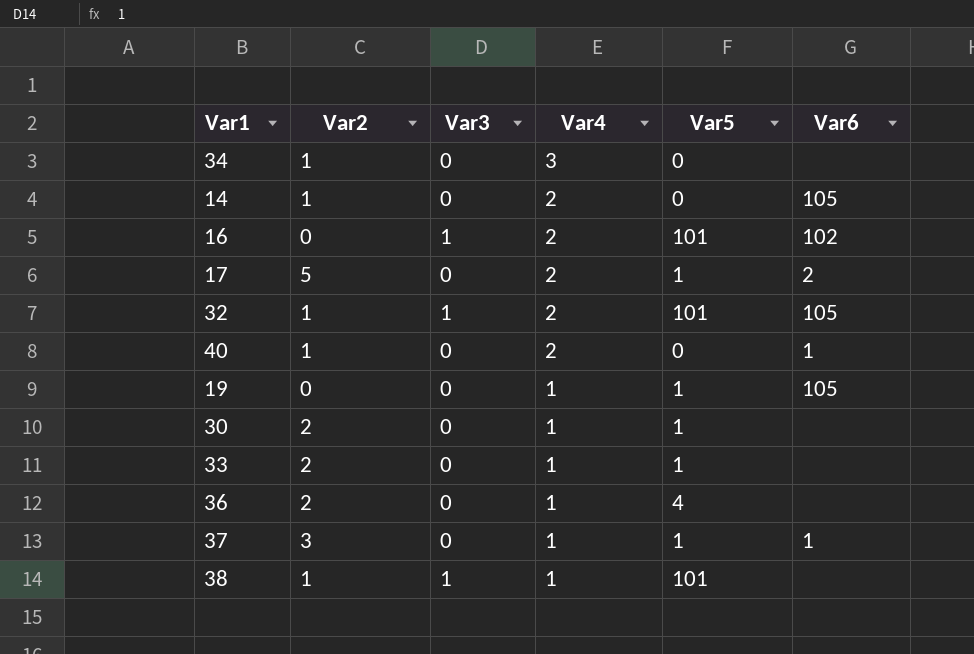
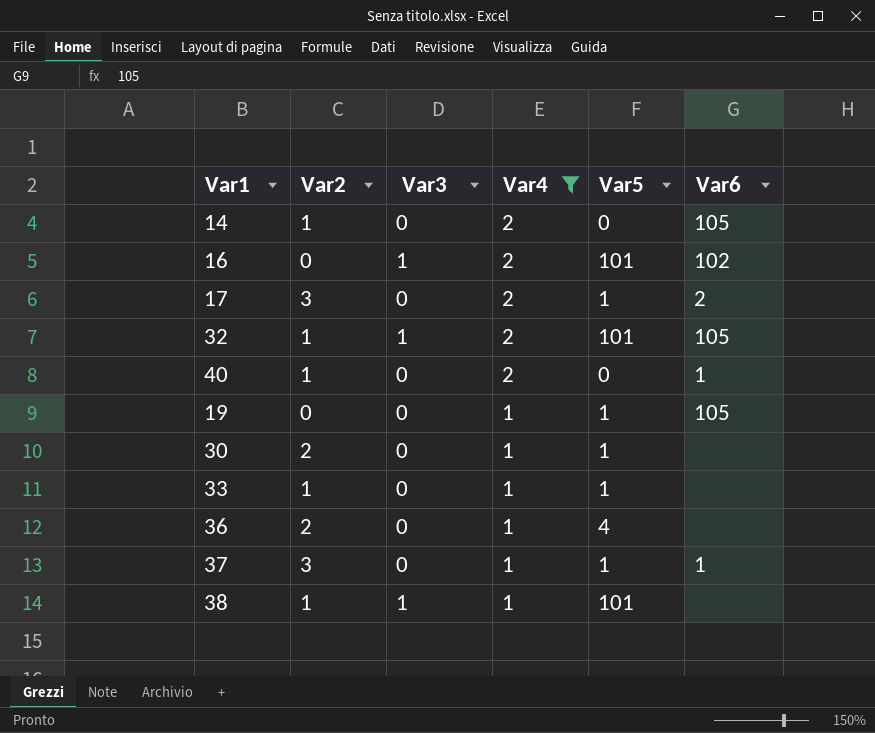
filter: none -> Var4 != 3
17 | Var2: 5 -> 3
33 | Var2: 2 -> 1

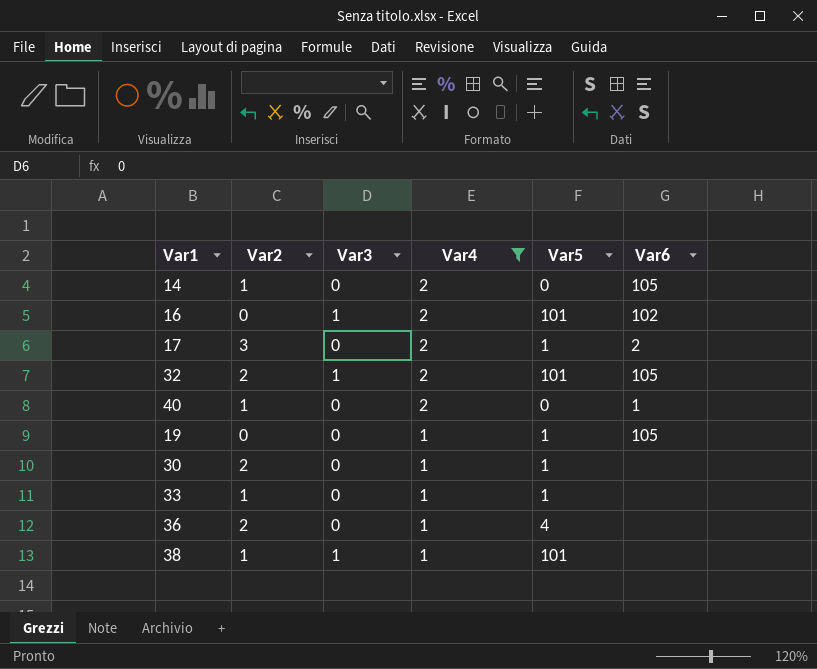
row 37: 3 | 0 | 1 | 1 | 1 -> none
32 | Var2: 1 -> 2

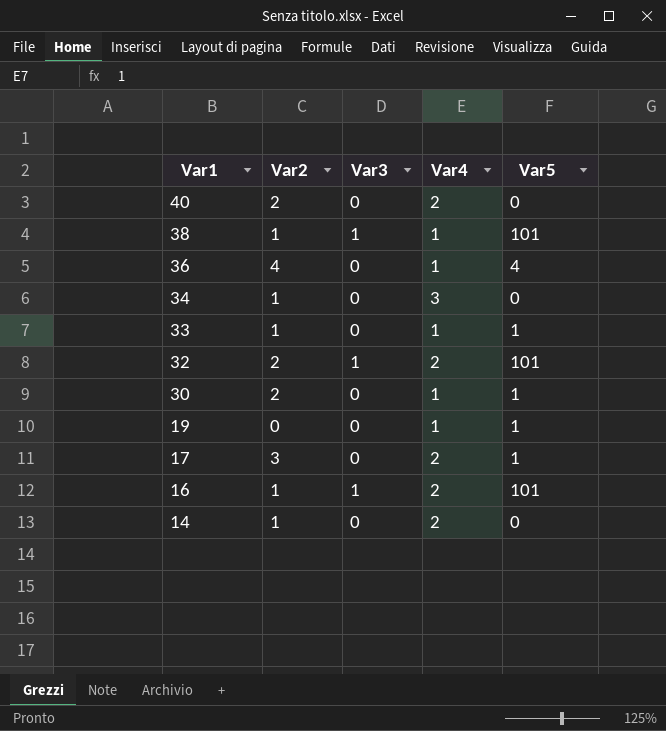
filter: Var4 != 3 -> none
row order: Var4 descending -> Var1 descending
column Var6 | position: 6 -> none
40 | Var2: 1 -> 2
36 | Var2: 2 -> 4
16 | Var2: 0 -> 1

